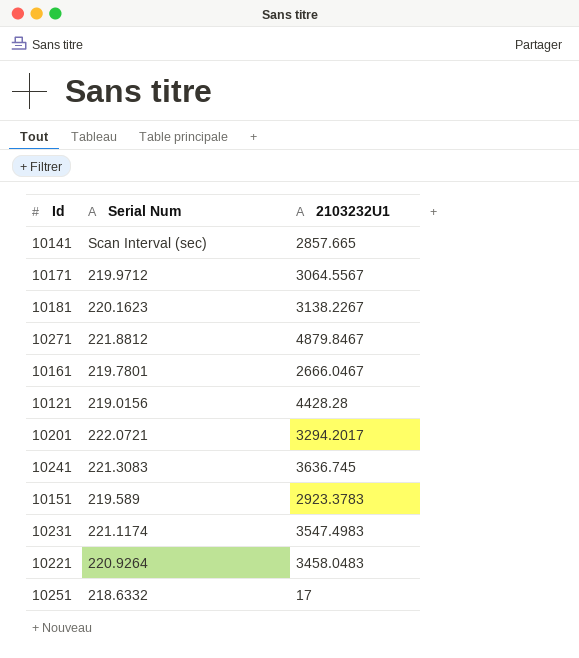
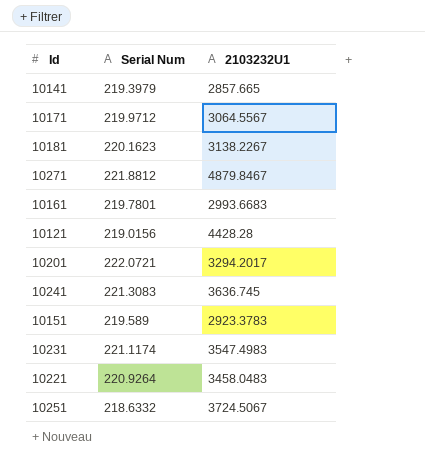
10141 | Serial Num: Scan Interval (sec) -> 219.3979
10161 | 2103232U1: 2666.0467 -> 2993.6683
10251 | 2103232U1: 17 -> 3724.5067

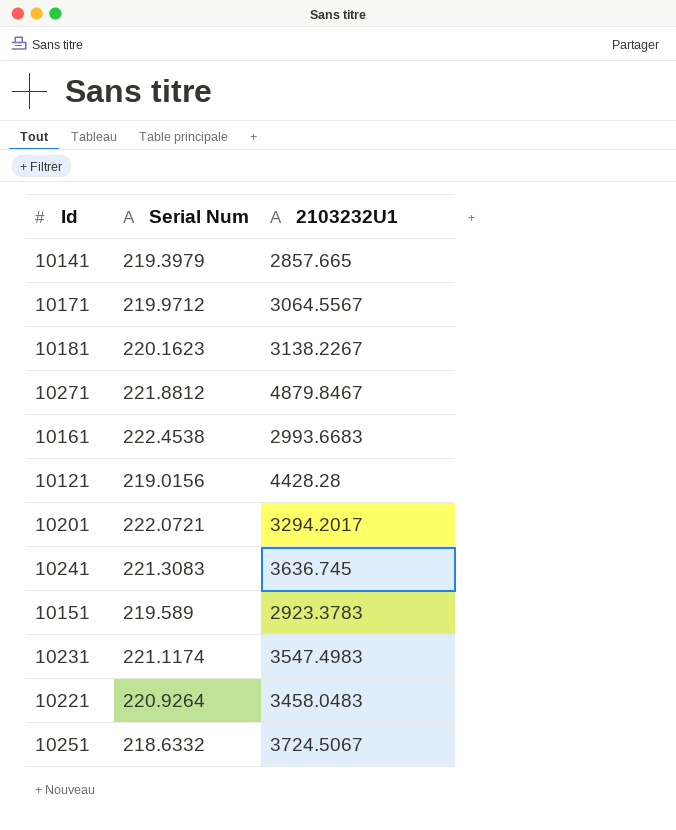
10161 | Serial Num: 219.7801 -> 222.4538

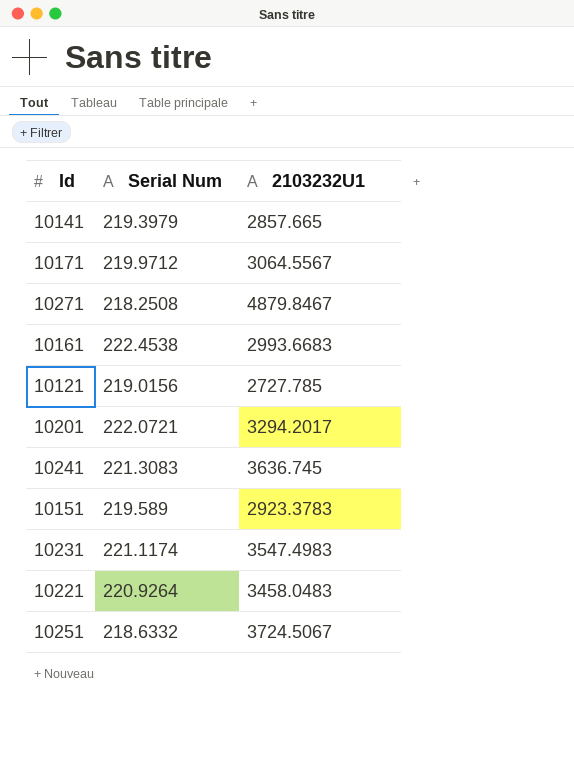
row 10181: 220.1623 | 3138.2267 -> none
10271 | Serial Num: 221.8812 -> 218.2508
10121 | 2103232U1: 4428.28 -> 2727.785

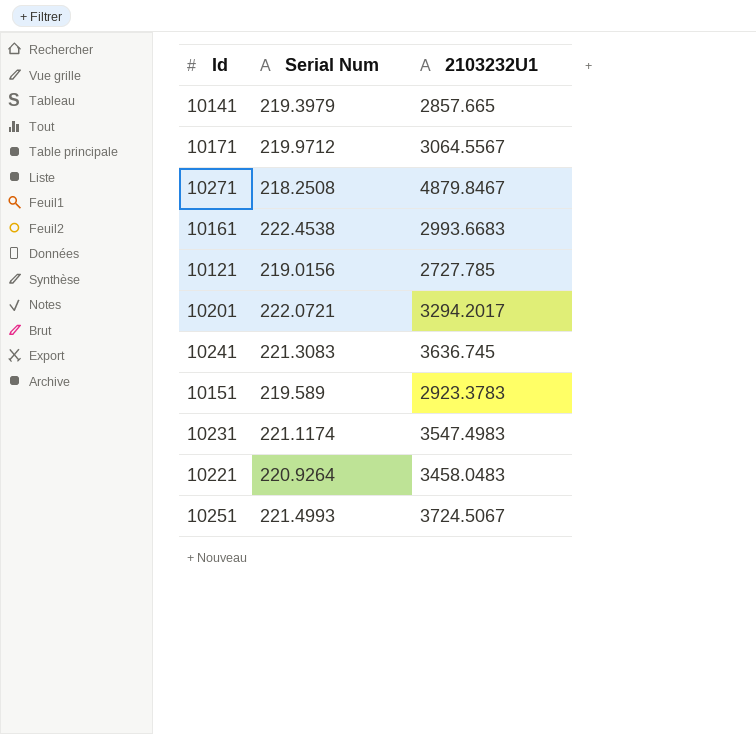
10251 | Serial Num: 218.6332 -> 221.4993

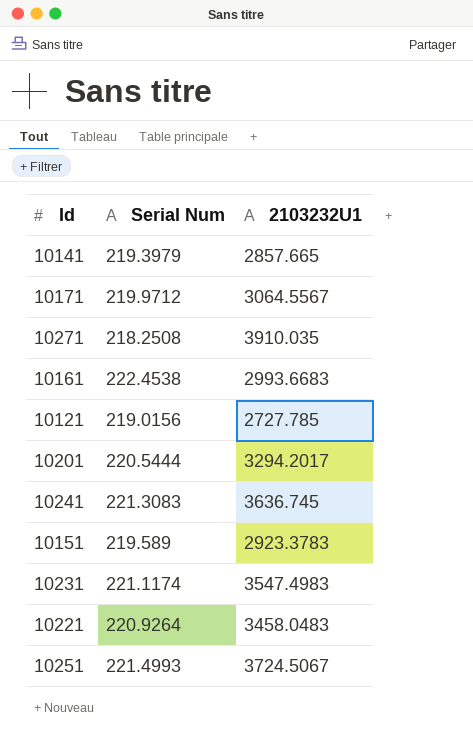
10271 | 2103232U1: 4879.8467 -> 3910.035
10201 | Serial Num: 222.0721 -> 220.5444

